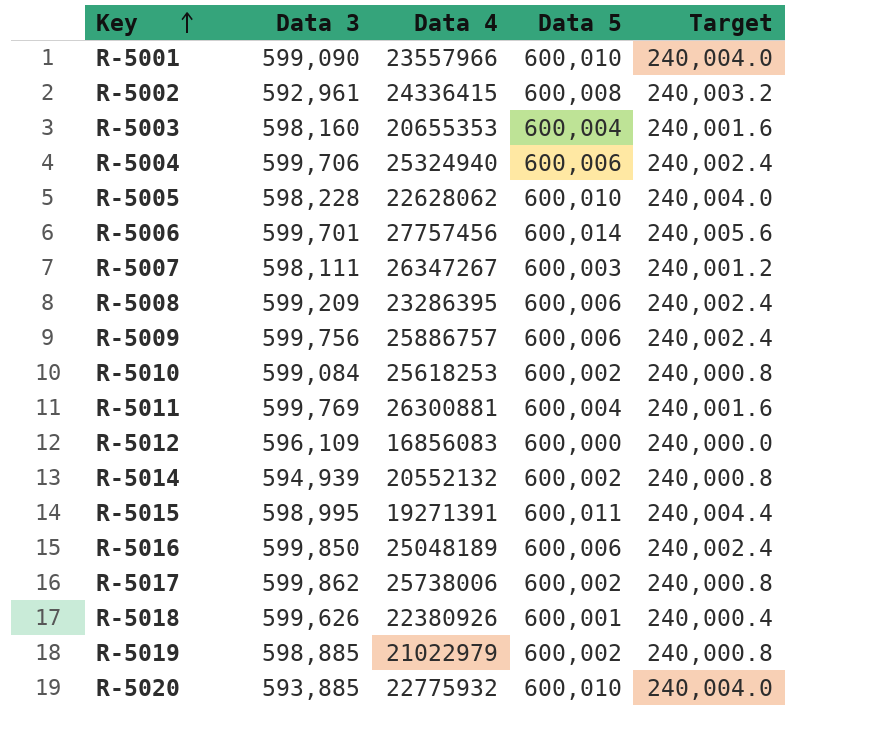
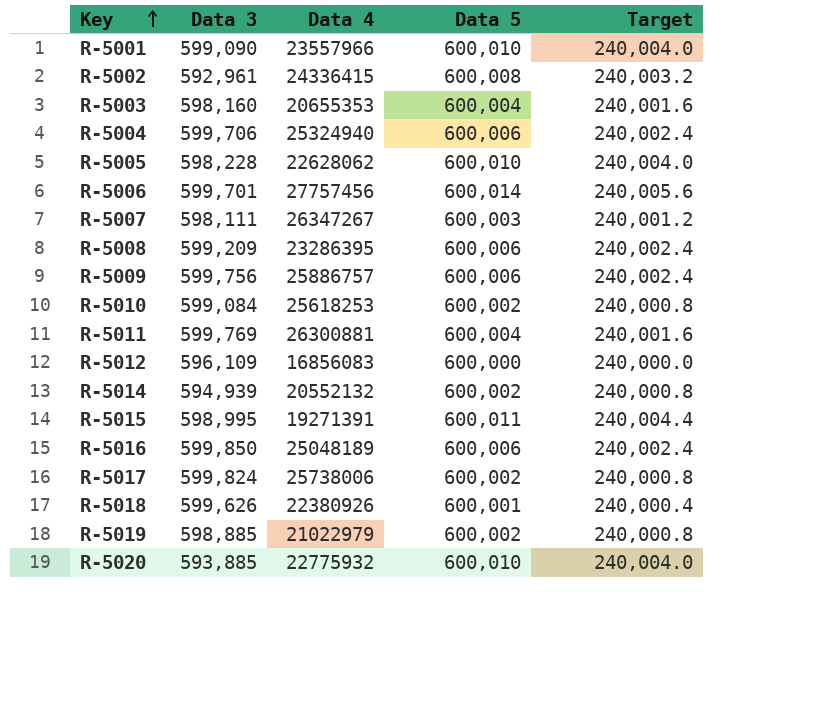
R-5017 | Data 3: 599,862 -> 599,824

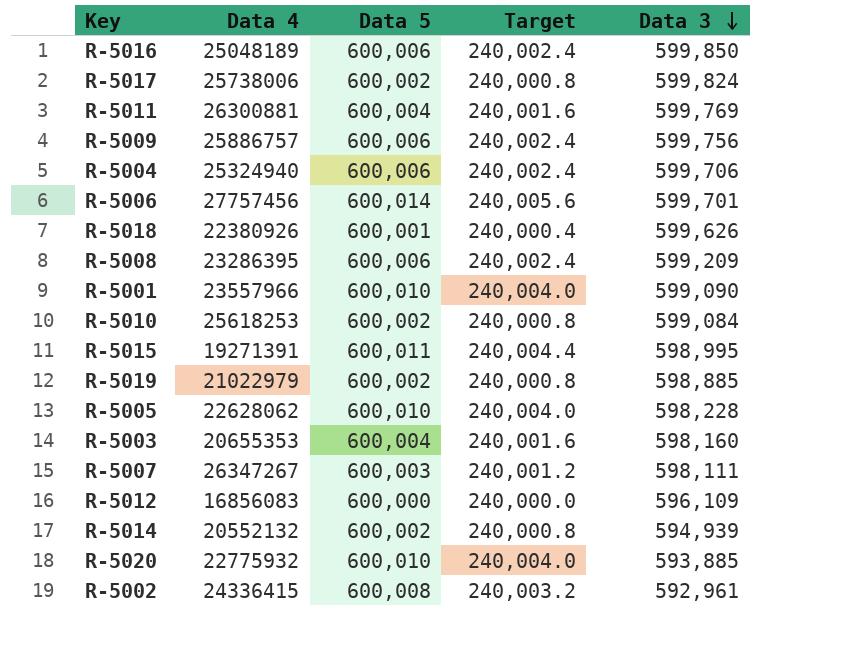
row order: Key ascending -> Data 3 descending
column Data 3 | position: 2 -> 5

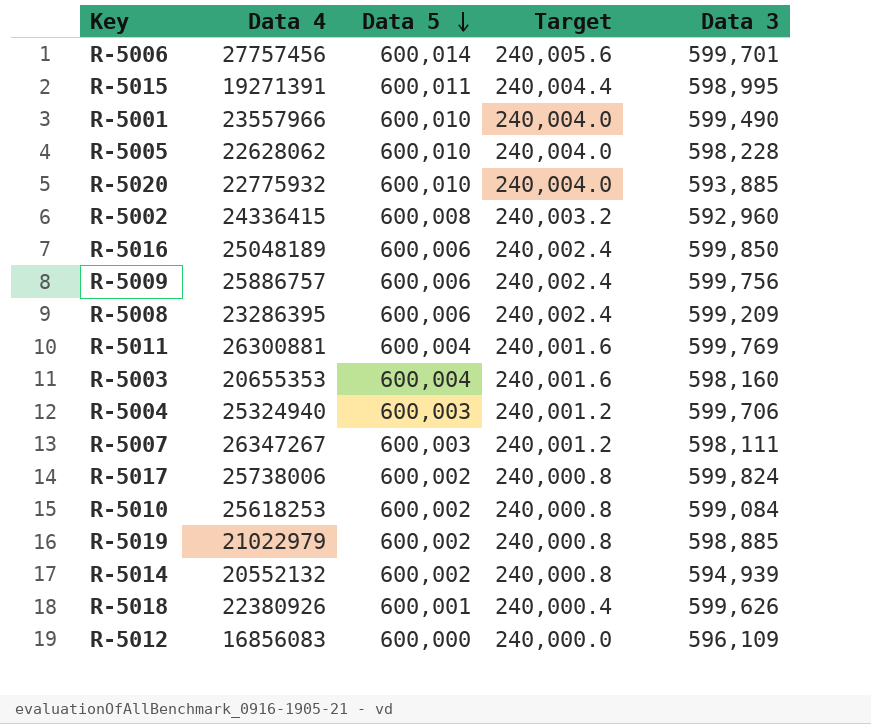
row order: Data 3 descending -> Data 5 descending
R-5001 | Data 3: 599,090 -> 599,490
R-5002 | Data 3: 592,961 -> 592,960
R-5004 | Data 5: 600,006 -> 600,003
R-5004 | Target: 240,002.4 -> 240,001.2

